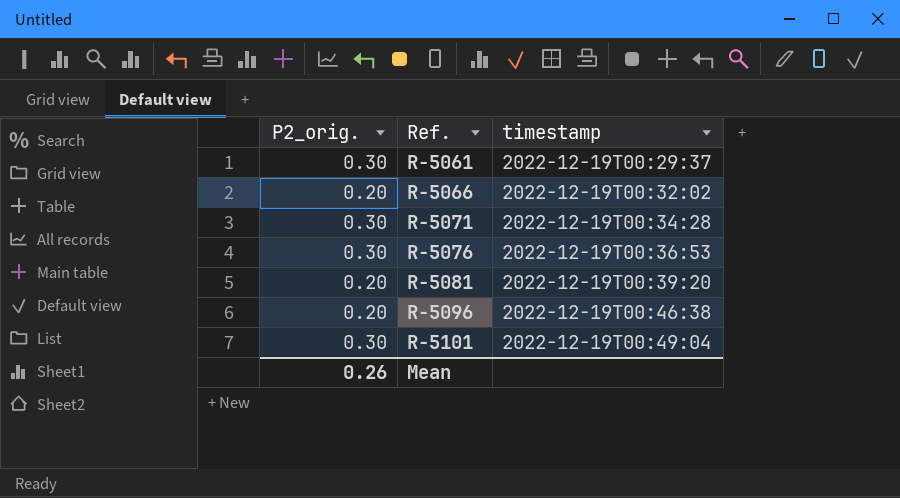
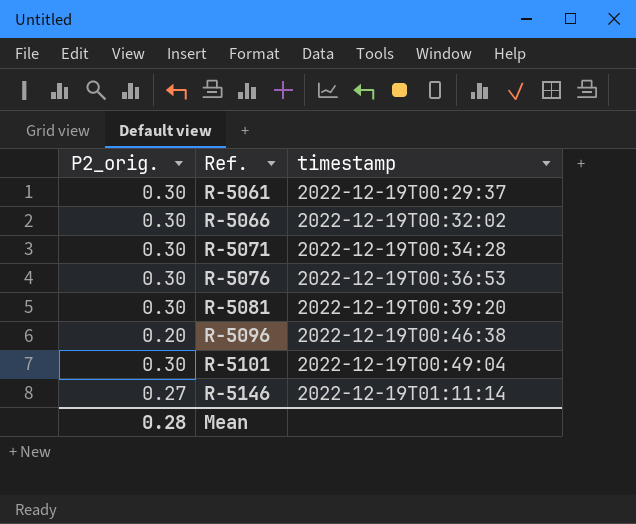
R-5066 | P2_orig.: 0.20 -> 0.30
R-5081 | P2_orig.: 0.20 -> 0.30
row R-5146: none -> 0.27 | 2022-12-19T01:11:14
Mean | P2_orig.: 0.26 -> 0.28

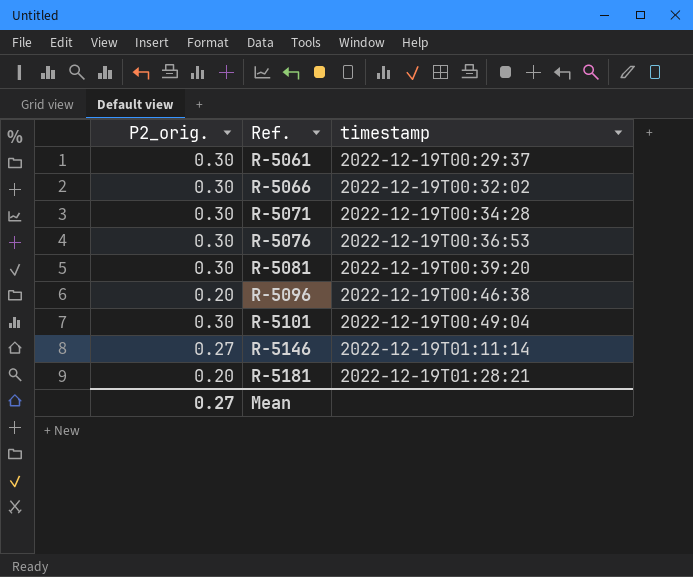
row R-5181: none -> 0.20 | 2022-12-19T01:28:21
Mean | P2_orig.: 0.28 -> 0.27

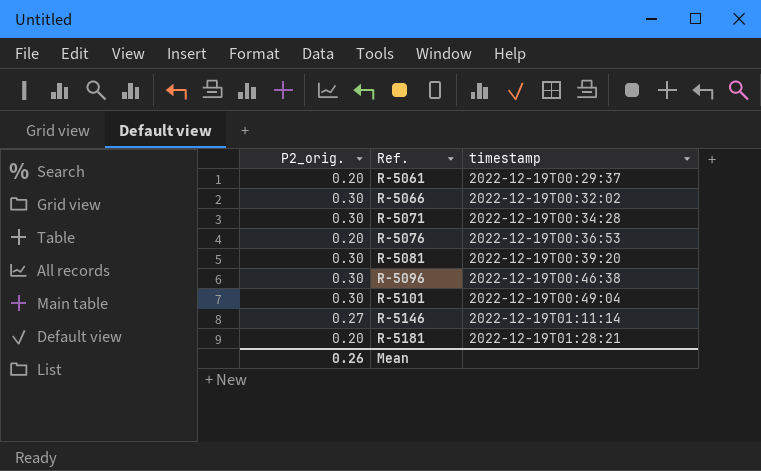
R-5061 | P2_orig.: 0.30 -> 0.20
R-5076 | P2_orig.: 0.30 -> 0.20
R-5096 | P2_orig.: 0.20 -> 0.30
Mean | P2_orig.: 0.27 -> 0.26

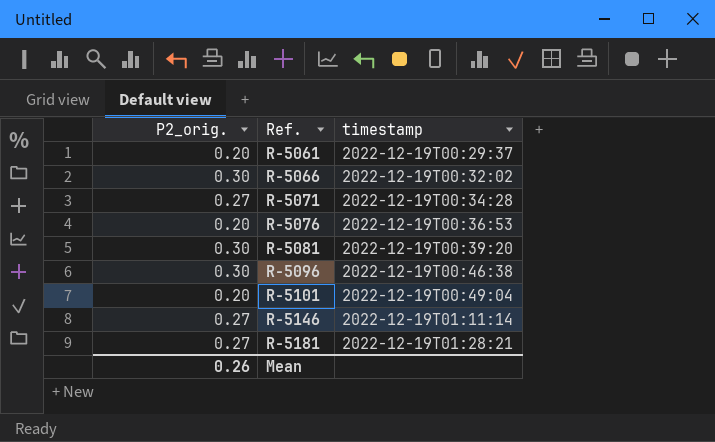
R-5071 | P2_orig.: 0.30 -> 0.27
R-5101 | P2_orig.: 0.30 -> 0.20
R-5181 | P2_orig.: 0.20 -> 0.27

